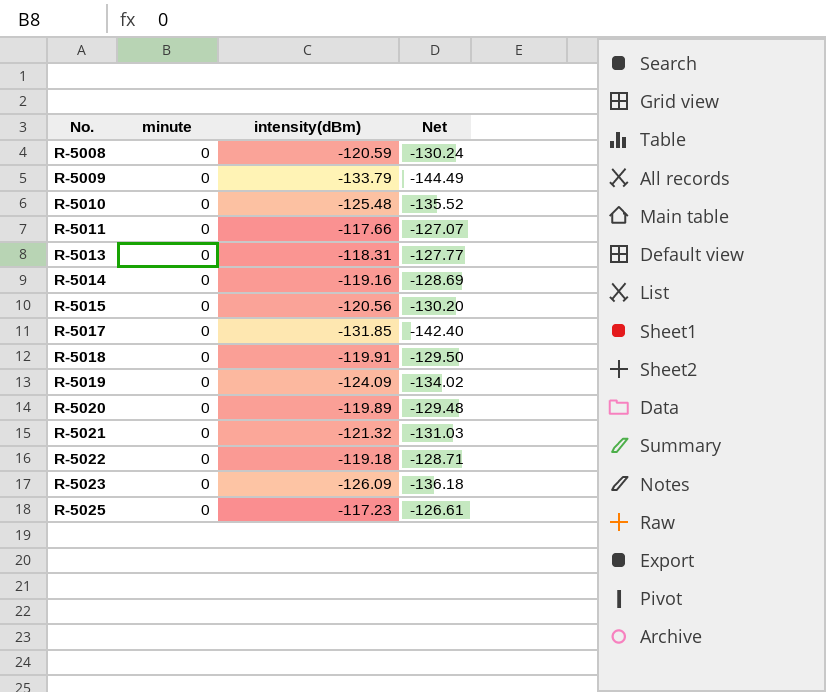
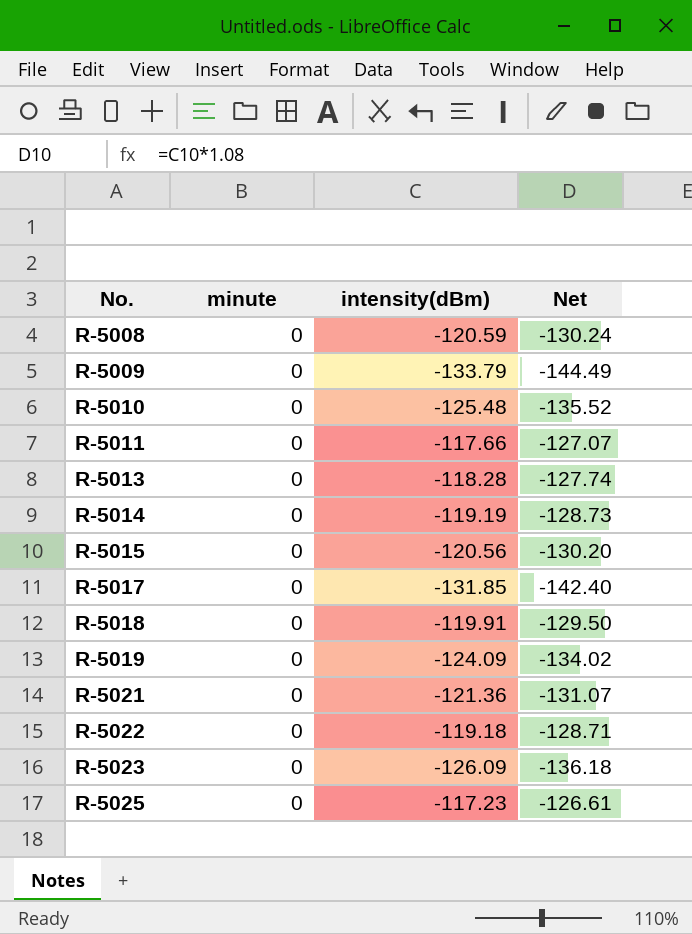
row R-5020: 0 | -119.89 | -129.48 -> none
R-5013 | intensity(dBm): -118.31 -> -118.28
R-5013 | Net: -127.77 -> -127.74
R-5014 | intensity(dBm): -119.16 -> -119.19
R-5014 | Net: -128.69 -> -128.73
R-5021 | intensity(dBm): -121.32 -> -121.36
R-5021 | Net: -131.03 -> -131.07

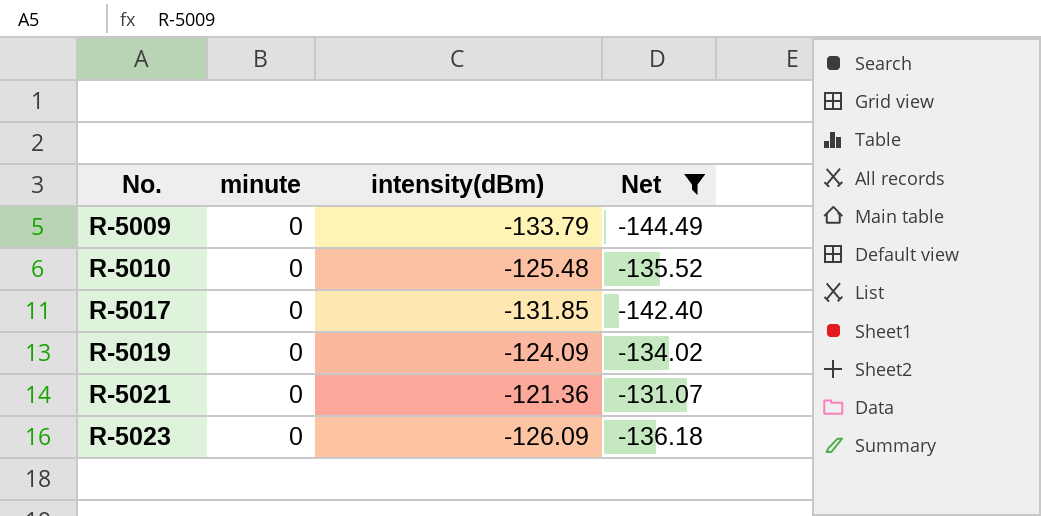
filter: none -> Net <= -131.07

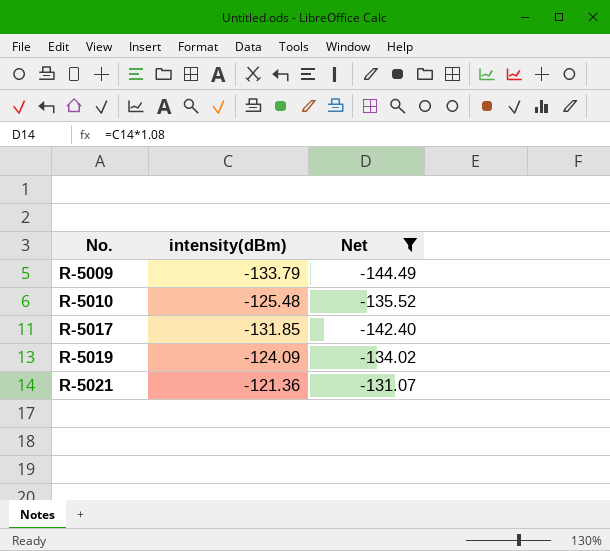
column minute | position: 2 -> none
row R-5023: 0 | -126.09 | -136.18 -> none

